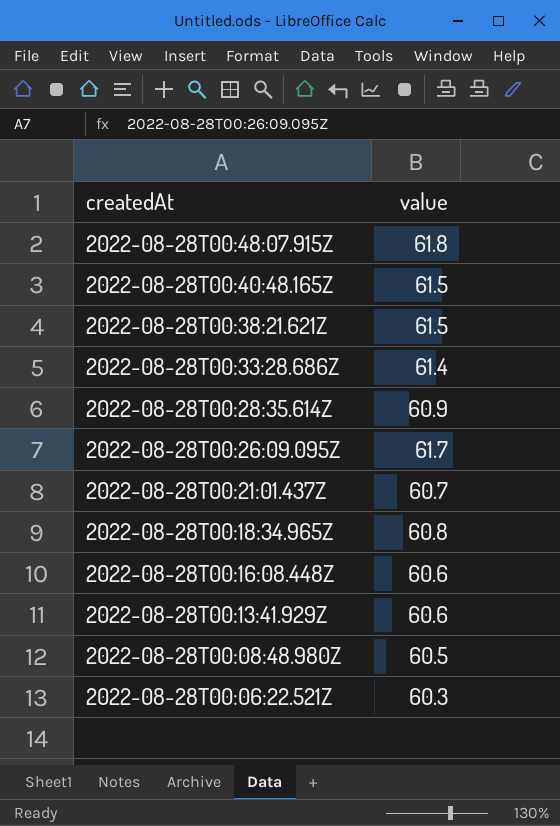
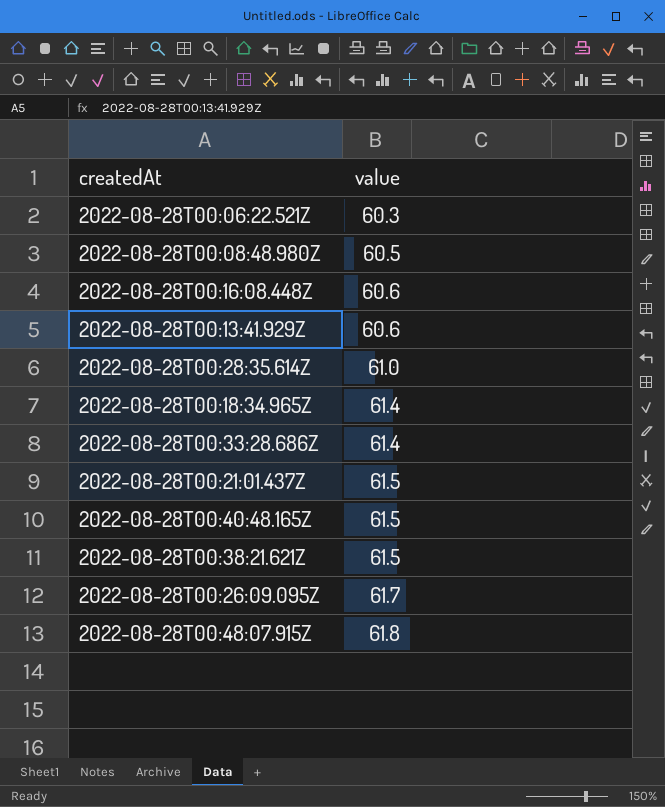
row order: createdAt descending -> value ascending
2022-08-28T00:28:35.614Z | value: 60.9 -> 61.0
2022-08-28T00:18:34.965Z | value: 60.8 -> 61.4
2022-08-28T00:21:01.437Z | value: 60.7 -> 61.5

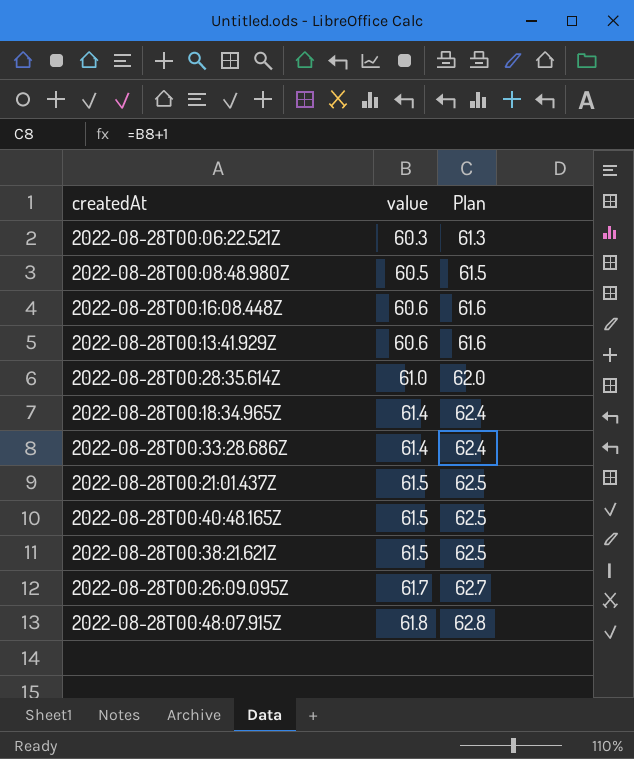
column Plan | formula: none -> [value] + 1

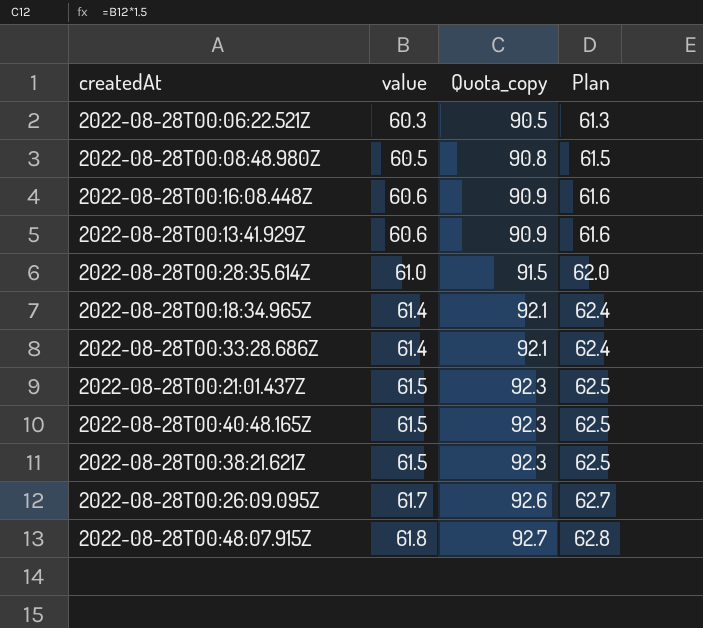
column Quota_copy | formula: none -> [value] * 1.5

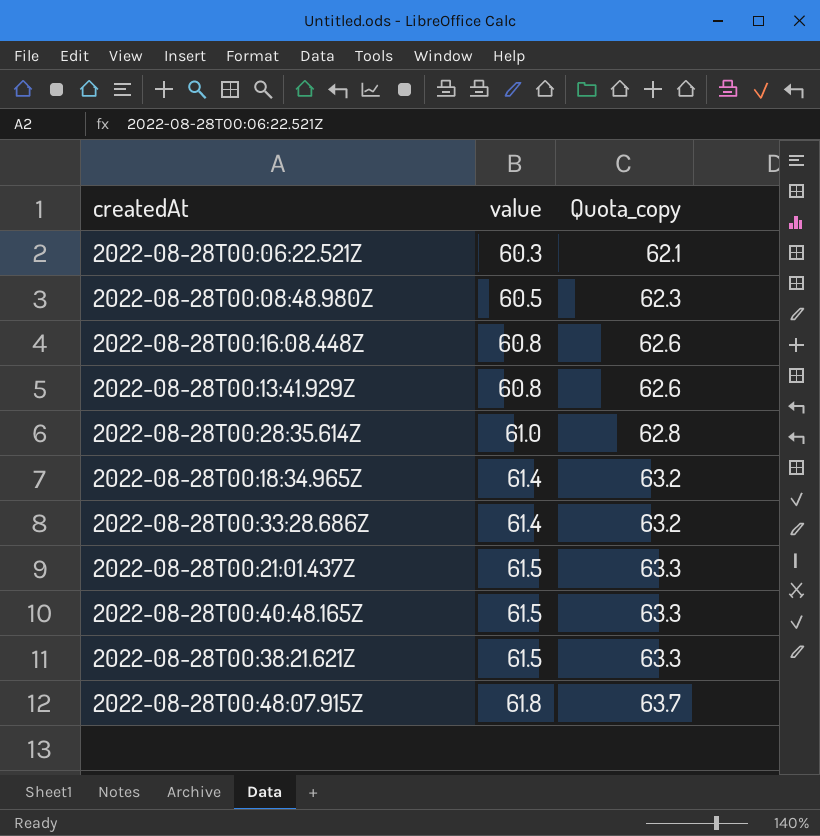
column Plan | formula: [value] + 1 -> none
column Quota_copy | formula: [value] * 1.5 -> [value] * 1.03
row 2022-08-28T00:26:09.095Z: 61.7 | 92.6 | 62.7 -> none
2022-08-28T00:16:08.448Z | value: 60.6 -> 60.8
2022-08-28T00:13:41.929Z | value: 60.6 -> 60.8

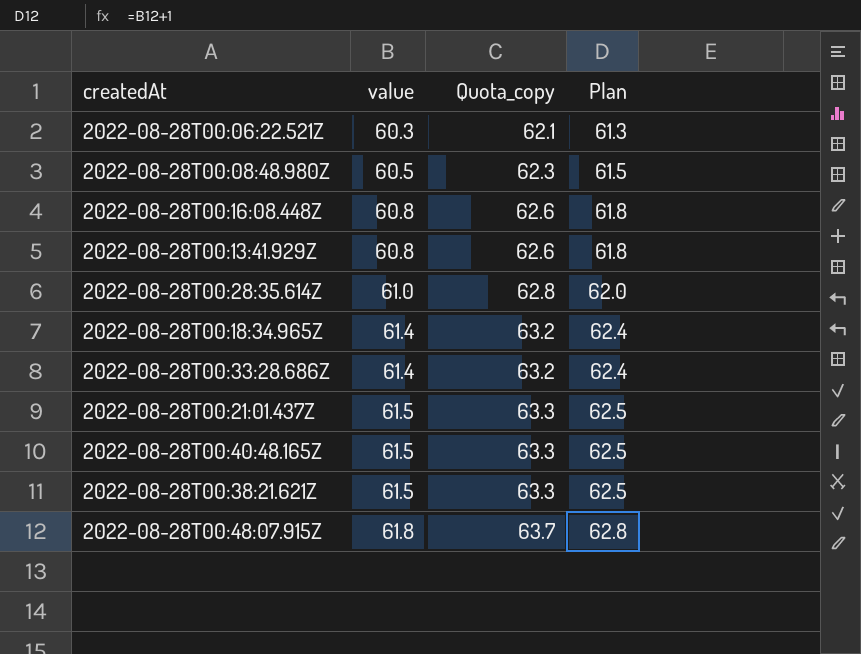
column Plan | formula: none -> [value] + 1

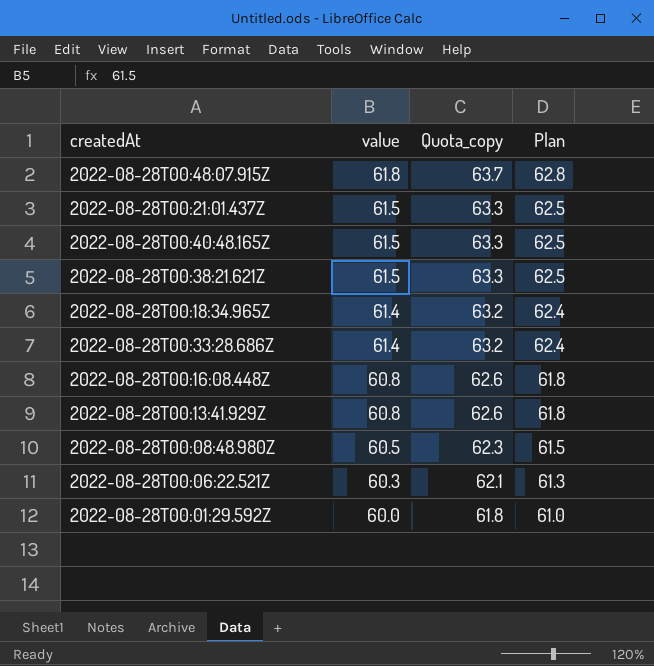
row order: value ascending -> value descending
row 2022-08-28T00:28:35.614Z: 61.0 | 62.8 | 62.0 -> none
row 2022-08-28T00:01:29.592Z: none -> 60.0 | 61.8 | 61.0

